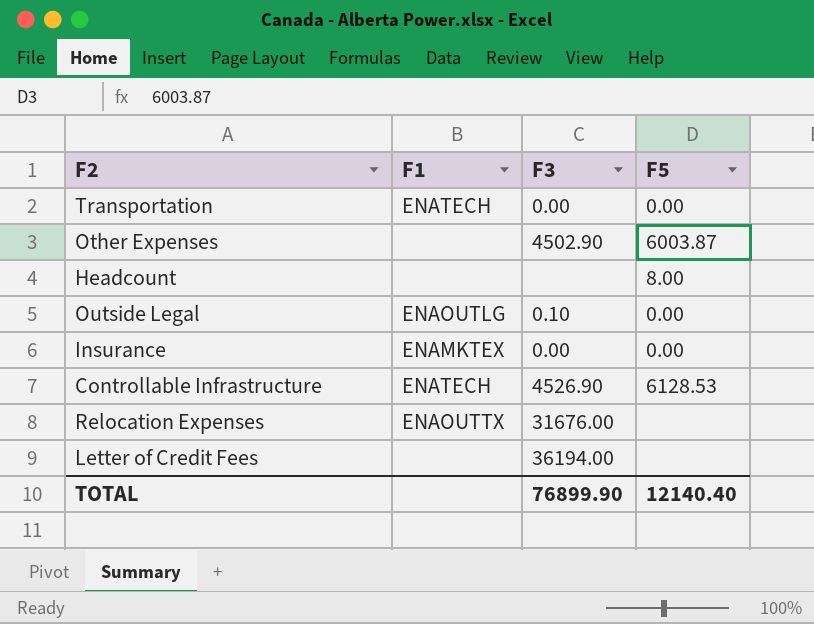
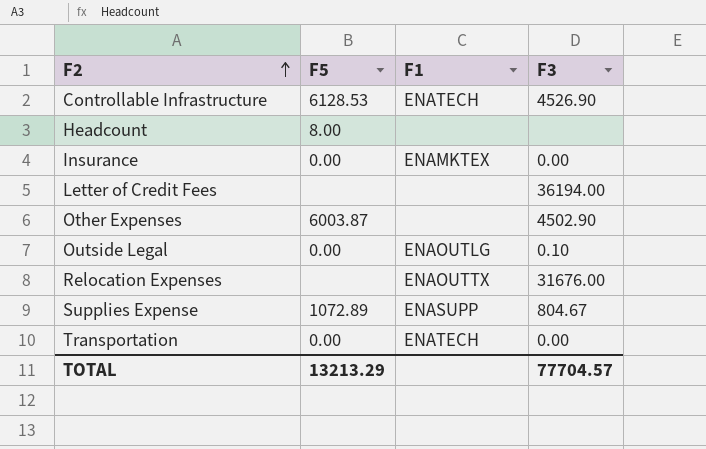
row order: none -> F2 ascending
column F5 | position: 4 -> 2
row Supplies Expense: none -> 1072.89 | ENASUPP | 804.67
TOTAL | F5: 12140.40 -> 13213.29
TOTAL | F3: 76899.90 -> 77704.57

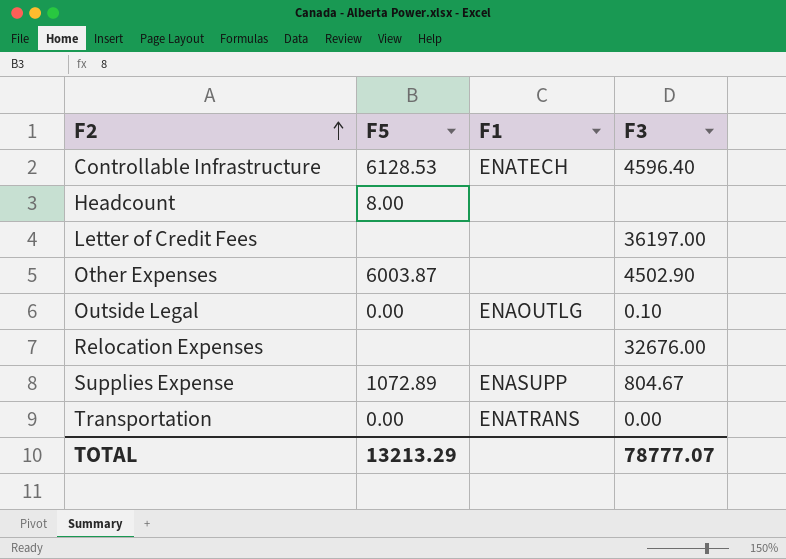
row Insurance: 0.00 | ENAMKTEX | 0.00 -> none
Controllable Infrastructure | F3: 4526.90 -> 4596.40
Letter of Credit Fees | F3: 36194.00 -> 36197.00
Relocation Expenses | F1: ENAOUTTX -> none
Relocation Expenses | F3: 31676.00 -> 32676.00
Transportation | F1: ENATECH -> ENATRANS
TOTAL | F3: 77704.57 -> 78777.07

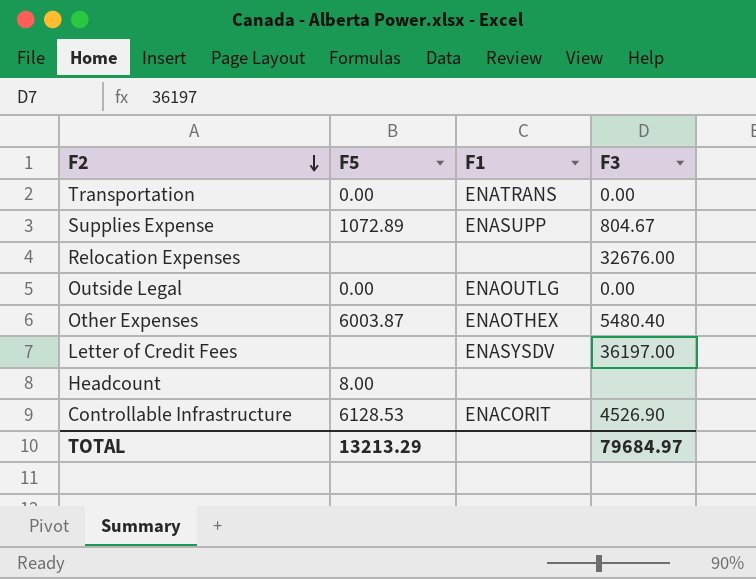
row order: F2 ascending -> F2 descending
Outside Legal | F3: 0.10 -> 0.00
Other Expenses | F1: none -> ENAOTHEX
Other Expenses | F3: 4502.90 -> 5480.40
Letter of Credit Fees | F1: none -> ENASYSDV
Controllable Infrastructure | F1: ENATECH -> ENACORIT
Controllable Infrastructure | F3: 4596.40 -> 4526.90
TOTAL | F3: 78777.07 -> 79684.97

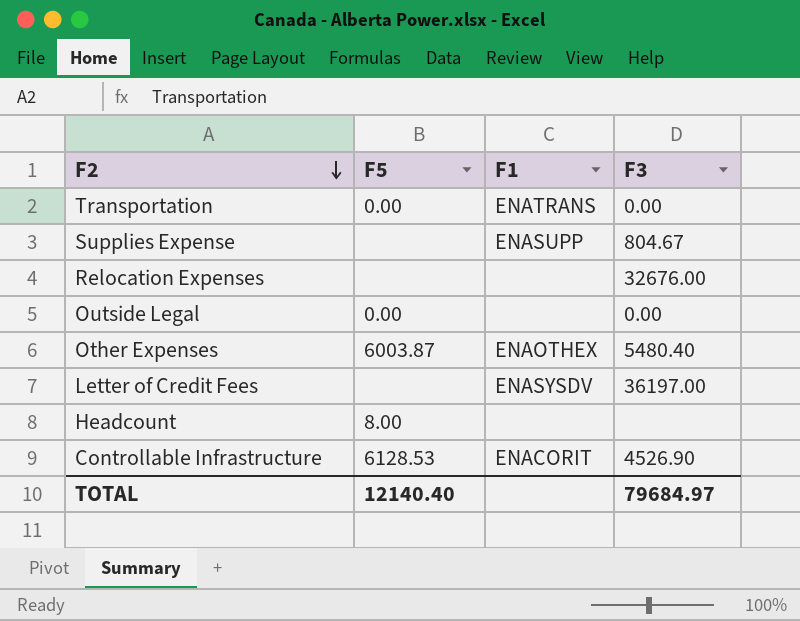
Supplies Expense | F5: 1072.89 -> none
Outside Legal | F1: ENAOUTLG -> none
TOTAL | F5: 13213.29 -> 12140.40

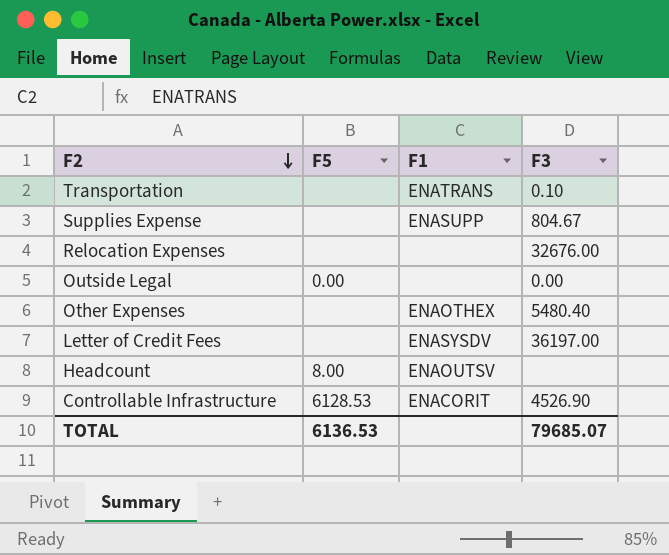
Transportation | F5: 0.00 -> none
Transportation | F3: 0.00 -> 0.10
Other Expenses | F5: 6003.87 -> none
Headcount | F1: none -> ENAOUTSV
TOTAL | F5: 12140.40 -> 6136.53
TOTAL | F3: 79684.97 -> 79685.07

